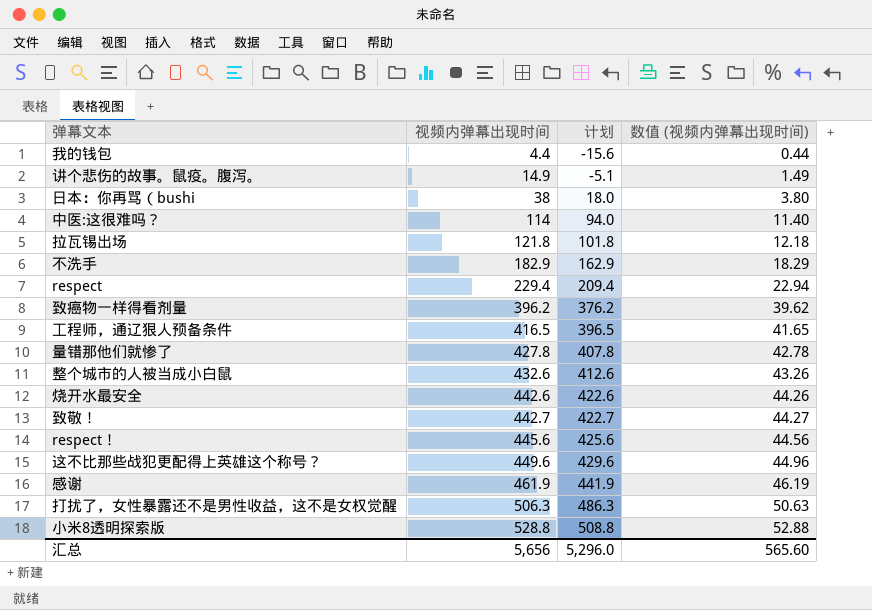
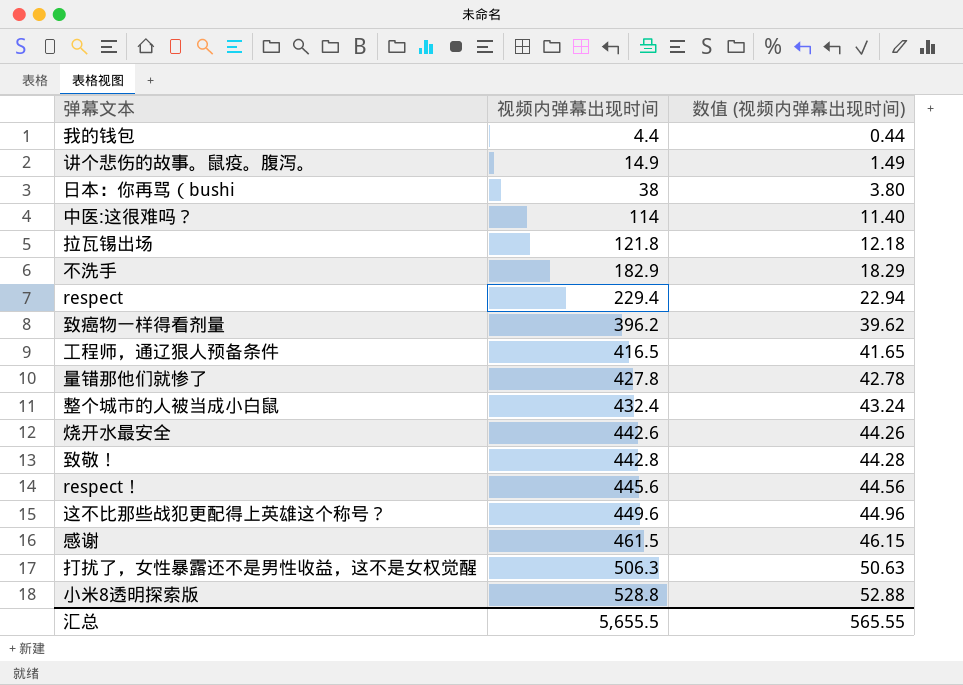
column 计划 | formula: [视频内弹幕出现时间] - 20 -> none
整个城市的人被当成小白鼠 | 视频内弹幕出现时间: 432.6 -> 432.4
整个城市的人被当成小白鼠 | 数值 (视频内弹幕出现时间): 43.26 -> 43.24
致敬！ | 视频内弹幕出现时间: 442.7 -> 442.8
致敬！ | 数值 (视频内弹幕出现时间): 44.27 -> 44.28
感谢 | 视频内弹幕出现时间: 461.9 -> 461.5
感谢 | 数值 (视频内弹幕出现时间): 46.19 -> 46.15
汇总 | 视频内弹幕出现时间: 5,656 -> 5,655.5
汇总 | 数值 (视频内弹幕出现时间): 565.60 -> 565.55

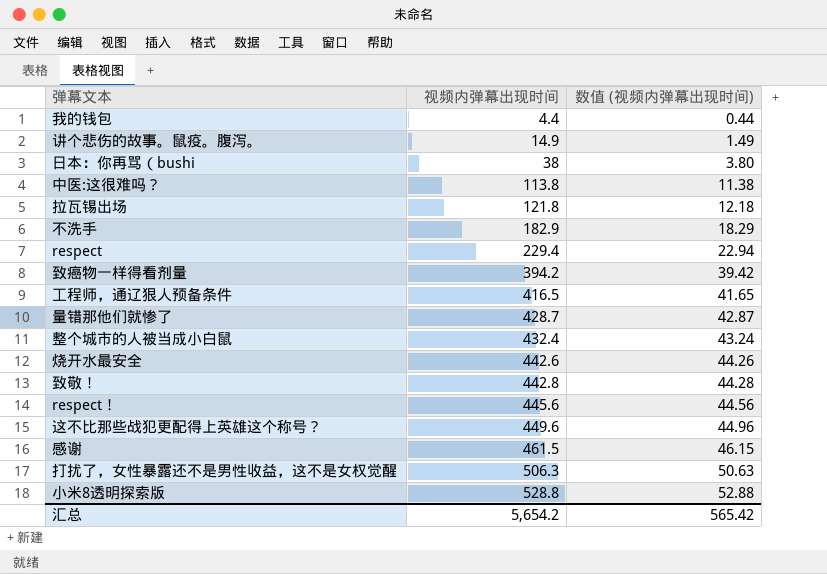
中医:这很难吗？ | 视频内弹幕出现时间: 114 -> 113.8
中医:这很难吗？ | 数值 (视频内弹幕出现时间): 11.40 -> 11.38
致癌物一样得看剂量 | 视频内弹幕出现时间: 396.2 -> 394.2
致癌物一样得看剂量 | 数值 (视频内弹幕出现时间): 39.62 -> 39.42
量错那他们就惨了 | 视频内弹幕出现时间: 427.8 -> 428.7
量错那他们就惨了 | 数值 (视频内弹幕出现时间): 42.78 -> 42.87
汇总 | 视频内弹幕出现时间: 5,655.5 -> 5,654.2
汇总 | 数值 (视频内弹幕出现时间): 565.55 -> 565.42

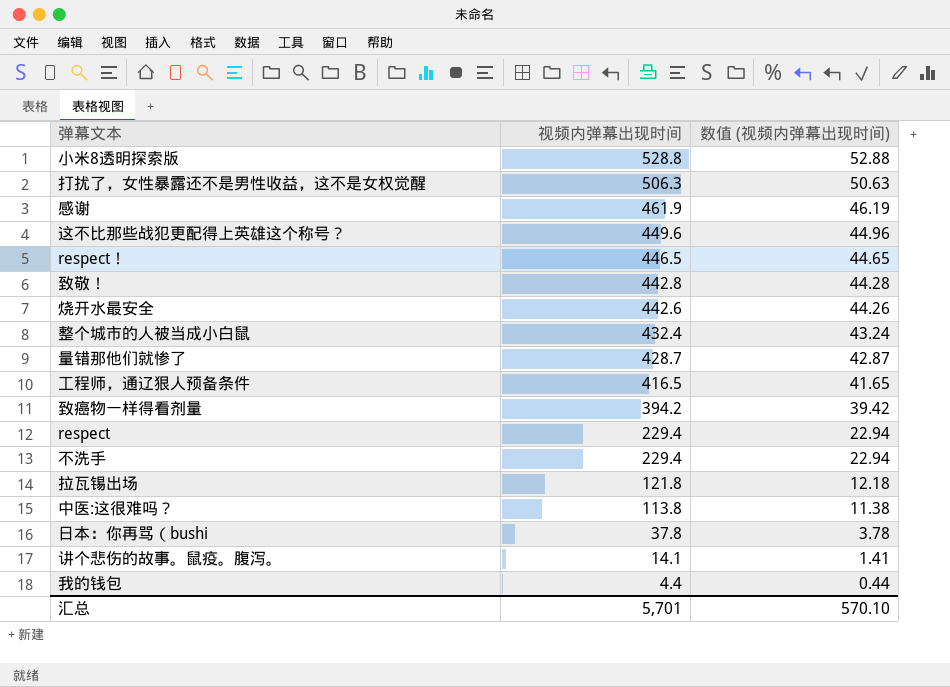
row order: 视频内弹幕出现时间 ascending -> 视频内弹幕出现时间 descending
感谢 | 视频内弹幕出现时间: 461.5 -> 461.9
感谢 | 数值 (视频内弹幕出现时间): 46.15 -> 46.19
respect！ | 视频内弹幕出现时间: 445.6 -> 446.5
respect！ | 数值 (视频内弹幕出现时间): 44.56 -> 44.65
不洗手 | 视频内弹幕出现时间: 182.9 -> 229.4
不洗手 | 数值 (视频内弹幕出现时间): 18.29 -> 22.94
日本：你再骂（bushi | 视频内弹幕出现时间: 38 -> 37.8
日本：你再骂（bushi | 数值 (视频内弹幕出现时间): 3.80 -> 3.78
讲个悲伤的故事。鼠疫。腹泻。 | 视频内弹幕出现时间: 14.9 -> 14.1
讲个悲伤的故事。鼠疫。腹泻。 | 数值 (视频内弹幕出现时间): 1.49 -> 1.41
汇总 | 视频内弹幕出现时间: 5,654.2 -> 5,701
汇总 | 数值 (视频内弹幕出现时间): 565.42 -> 570.10

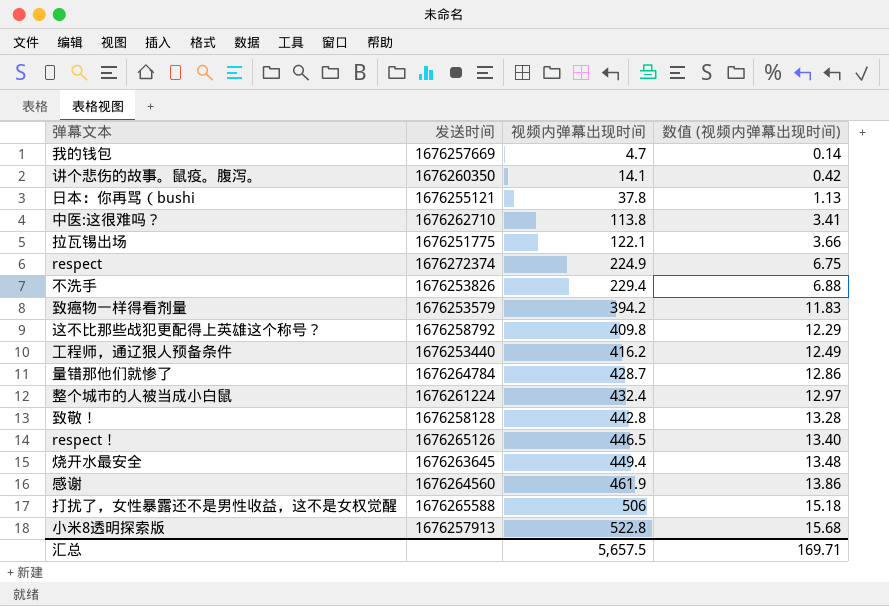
row order: 视频内弹幕出现时间 descending -> 视频内弹幕出现时间 ascending
column 发送时间 | position: none -> 2
column 数值 (视频内弹幕出现时间) | formula: [视频内弹幕出现时间] * 0.1 -> [视频内弹幕出现时间] * 0.03
我的钱包 | 视频内弹幕出现时间: 4.4 -> 4.7
拉瓦锡出场 | 视频内弹幕出现时间: 121.8 -> 122.1
respect | 视频内弹幕出现时间: 229.4 -> 224.9
这不比那些战犯更配得上英雄这个称号？ | 视频内弹幕出现时间: 449.6 -> 409.8
工程师，通辽狠人预备条件 | 视频内弹幕出现时间: 416.5 -> 416.2
烧开水最安全 | 视频内弹幕出现时间: 442.6 -> 449.4
打扰了，女性暴露还不是男性收益，这不是女权觉醒 | 视频内弹幕出现时间: 506.3 -> 506
小米8透明探索版 | 视频内弹幕出现时间: 528.8 -> 522.8
汇总 | 视频内弹幕出现时间: 5,701 -> 5,657.5
汇总 | 数值 (视频内弹幕出现时间): 570.10 -> 169.71

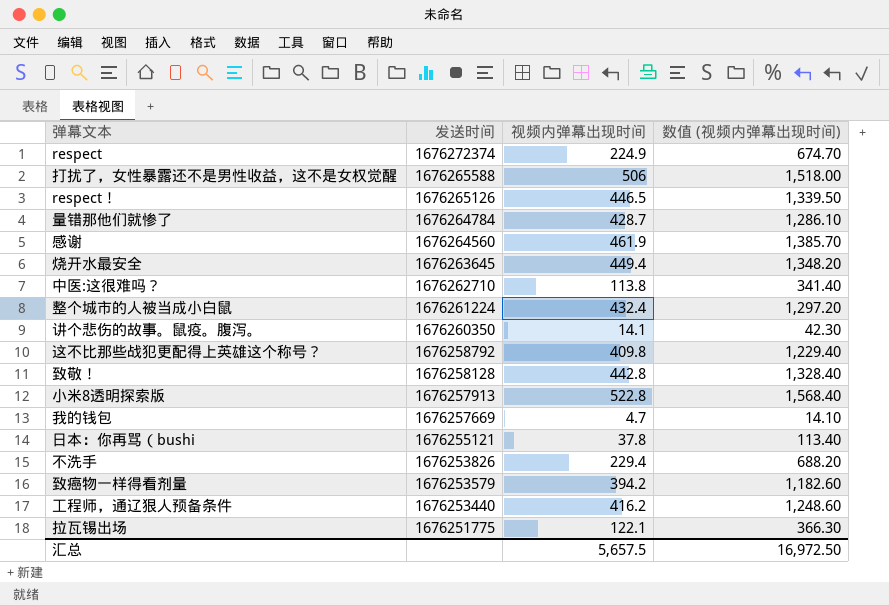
row order: 视频内弹幕出现时间 ascending -> 发送时间 descending
column 数值 (视频内弹幕出现时间) | formula: [视频内弹幕出现时间] * 0.03 -> [视频内弹幕出现时间] * 3
汇总 | 数值 (视频内弹幕出现时间): 169.71 -> 16,972.50

